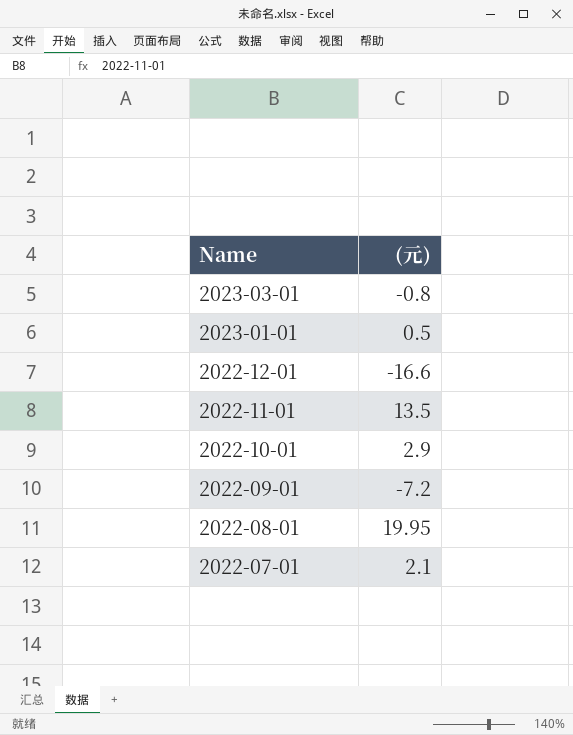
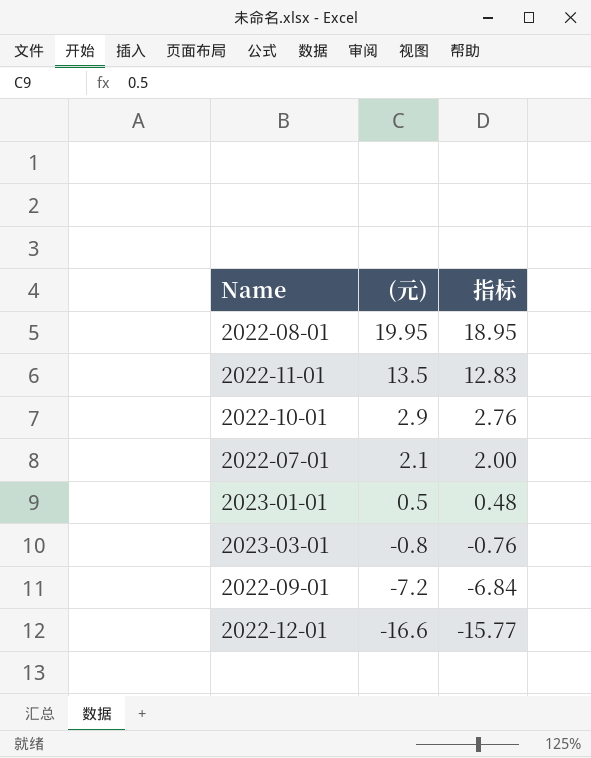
row order: Name descending -> (元) descending
column 指标 | formula: none -> [(元)] * 0.95

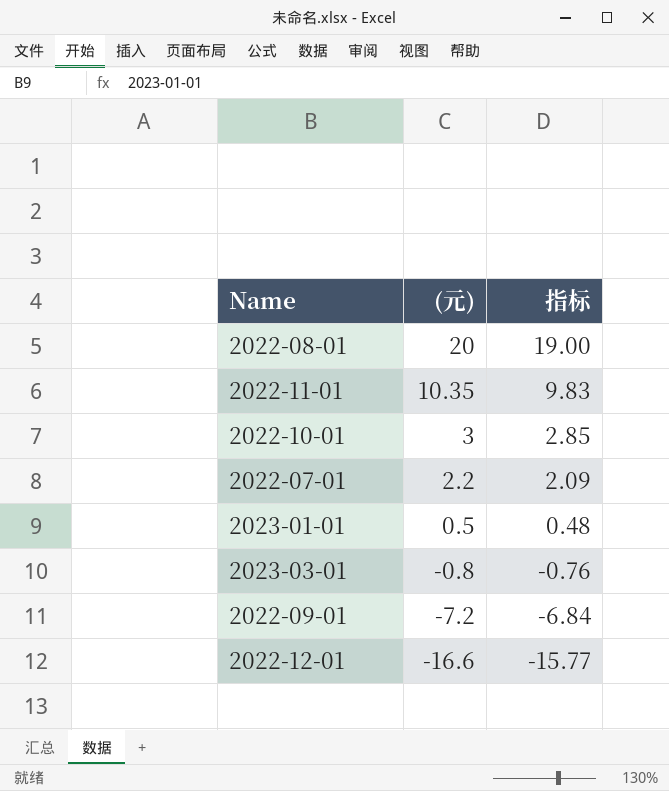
2022-08-01 | (元): 19.95 -> 20
2022-08-01 | 指标: 18.95 -> 19.00
2022-11-01 | (元): 13.5 -> 10.35
2022-11-01 | 指标: 12.83 -> 9.83
2022-10-01 | (元): 2.9 -> 3
2022-10-01 | 指标: 2.76 -> 2.85
2022-07-01 | (元): 2.1 -> 2.2
2022-07-01 | 指标: 2.00 -> 2.09

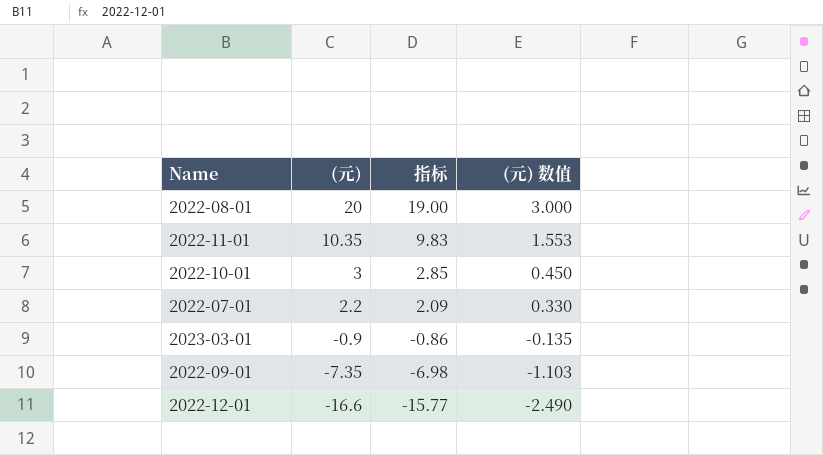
column (元) 数值 | formula: none -> [(元)] * 0.15
row 2023-01-01: 0.5 | 0.48 -> none
2023-03-01 | (元): -0.8 -> -0.9
2023-03-01 | 指标: -0.76 -> -0.86
2022-09-01 | (元): -7.2 -> -7.35
2022-09-01 | 指标: -6.84 -> -6.98

